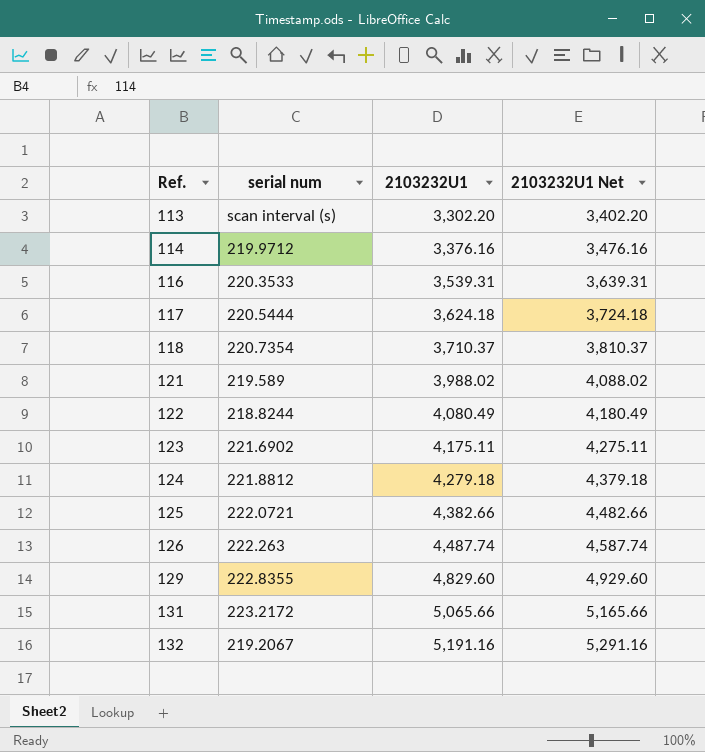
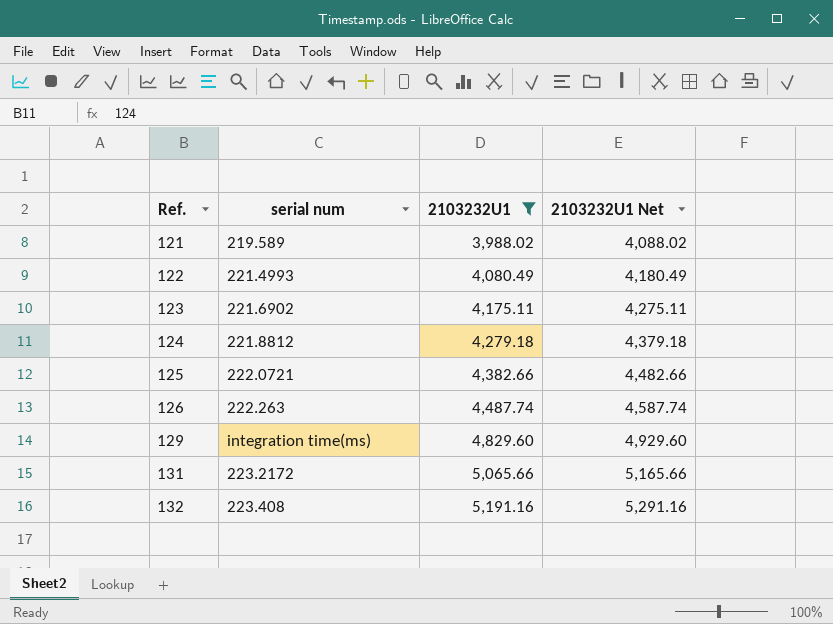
filter: none -> 2103232U1 >= 3,988.02
122 | serial num: 218.8244 -> 221.4993
129 | serial num: 222.8355 -> integration time(ms)
132 | serial num: 219.2067 -> 223.408

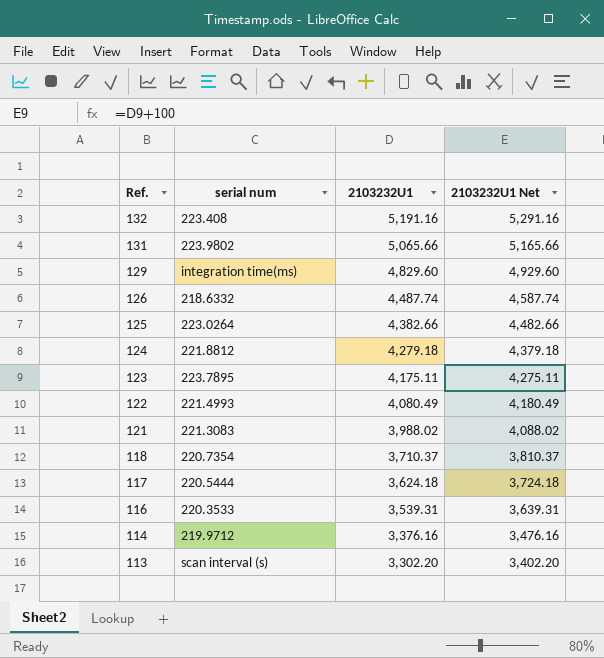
filter: 2103232U1 >= 3,988.02 -> none
row order: Ref. ascending -> Ref. descending
131 | serial num: 223.2172 -> 223.9802
126 | serial num: 222.263 -> 218.6332
125 | serial num: 222.0721 -> 223.0264
123 | serial num: 221.6902 -> 223.7895
121 | serial num: 219.589 -> 221.3083

